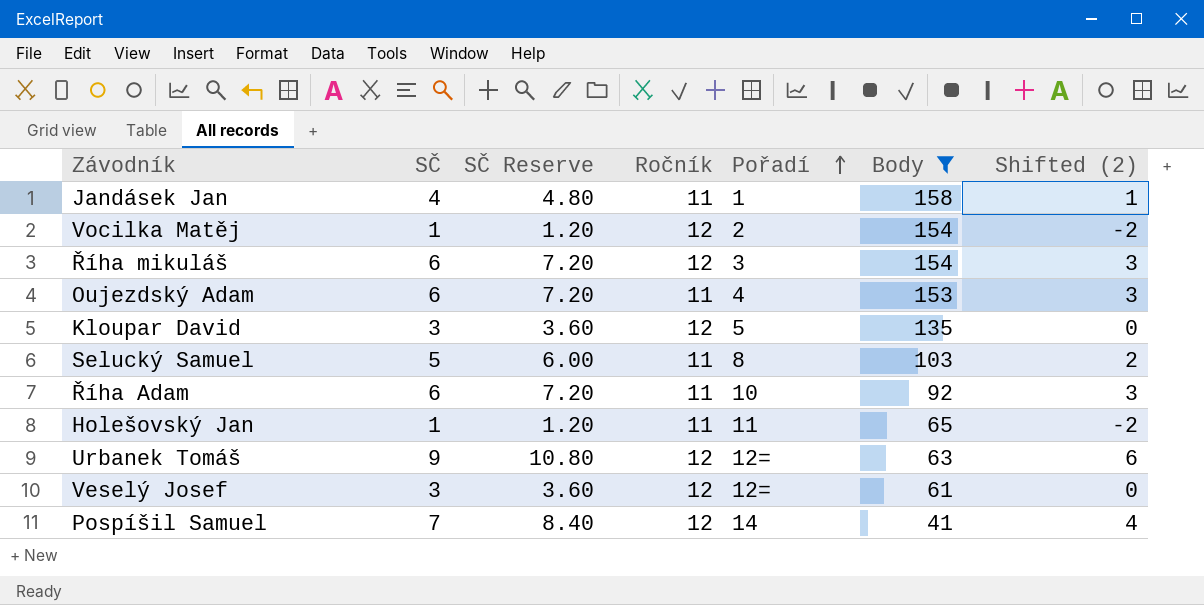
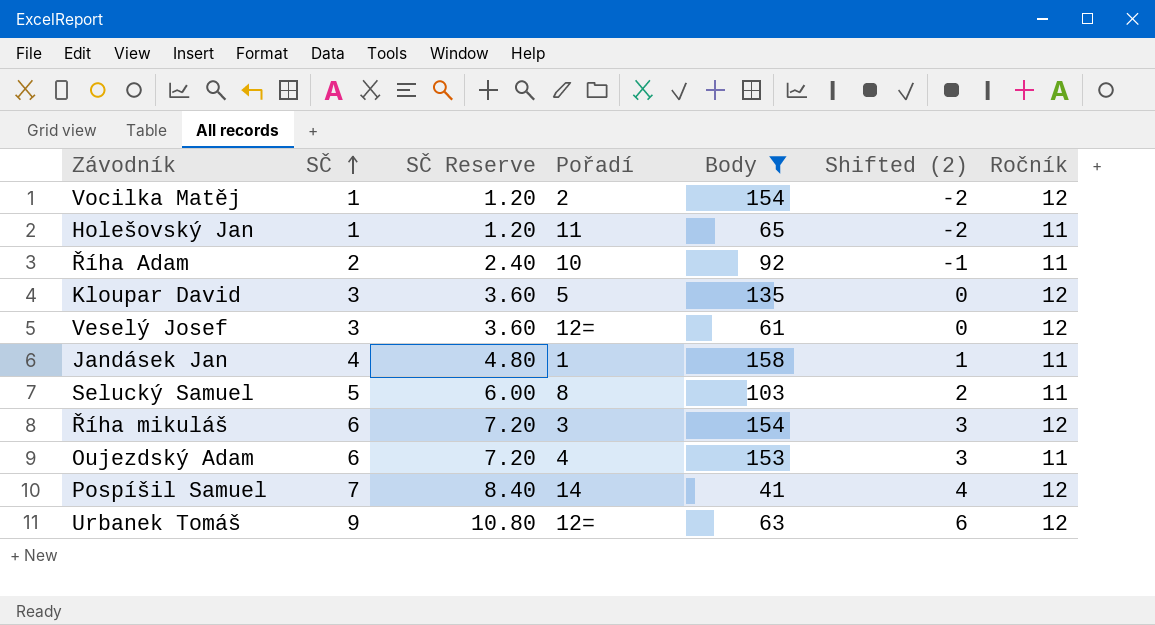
row order: Pořadí ascending -> SČ ascending
column Ročník | position: 4 -> 7
Říha Adam | SČ: 6 -> 2
Říha Adam | SČ Reserve: 7.20 -> 2.40
Říha Adam | Shifted (2): 3 -> -1

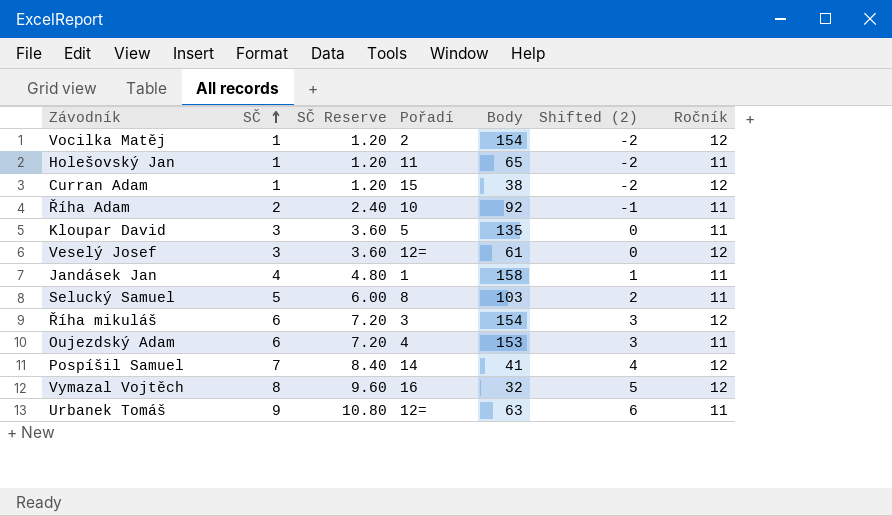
filter: Body >= 41 -> none
Kloupar David | Ročník: 12 -> 11
Urbanek Tomáš | Ročník: 12 -> 11

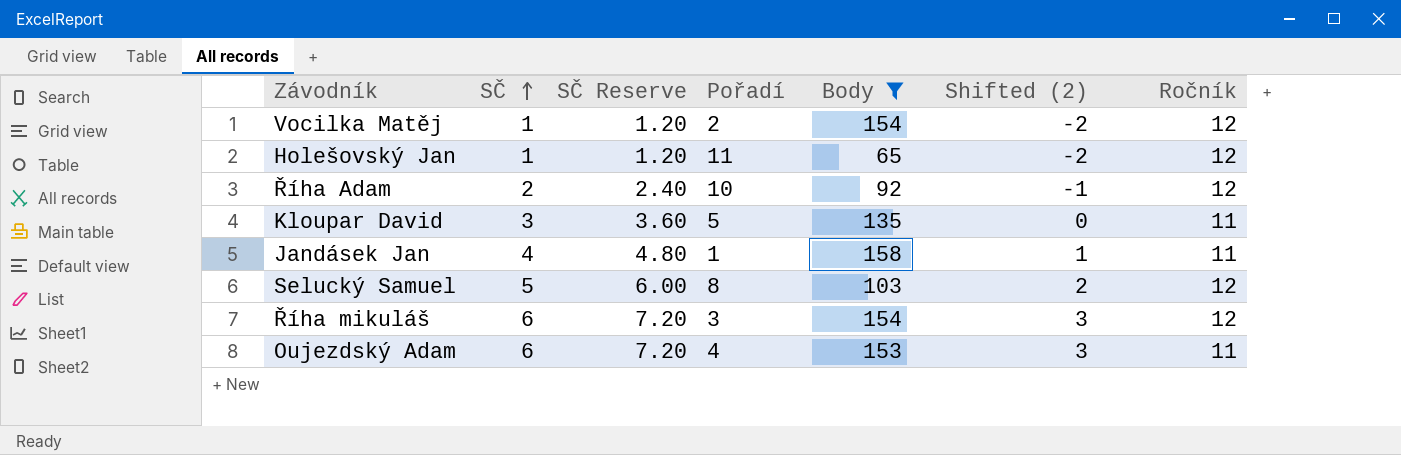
filter: none -> Body >= 65
Holešovský Jan | Ročník: 11 -> 12
Říha Adam | Ročník: 11 -> 12
Selucký Samuel | Ročník: 11 -> 12

